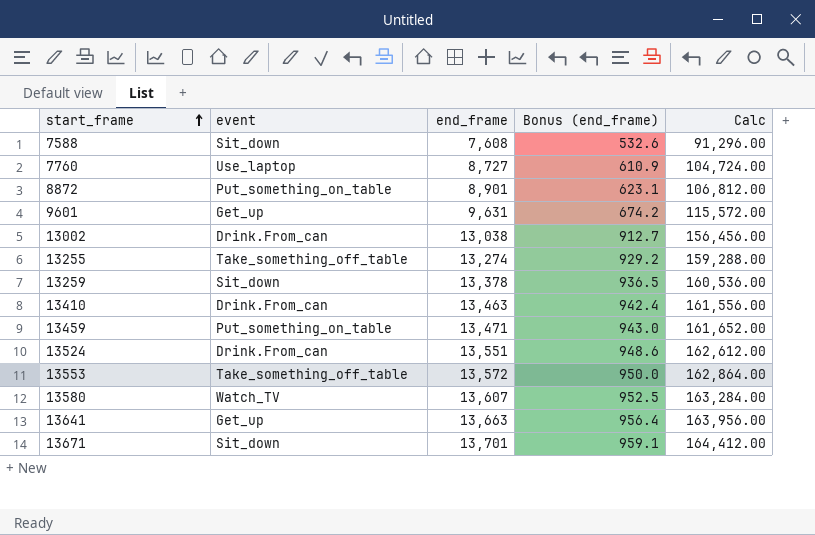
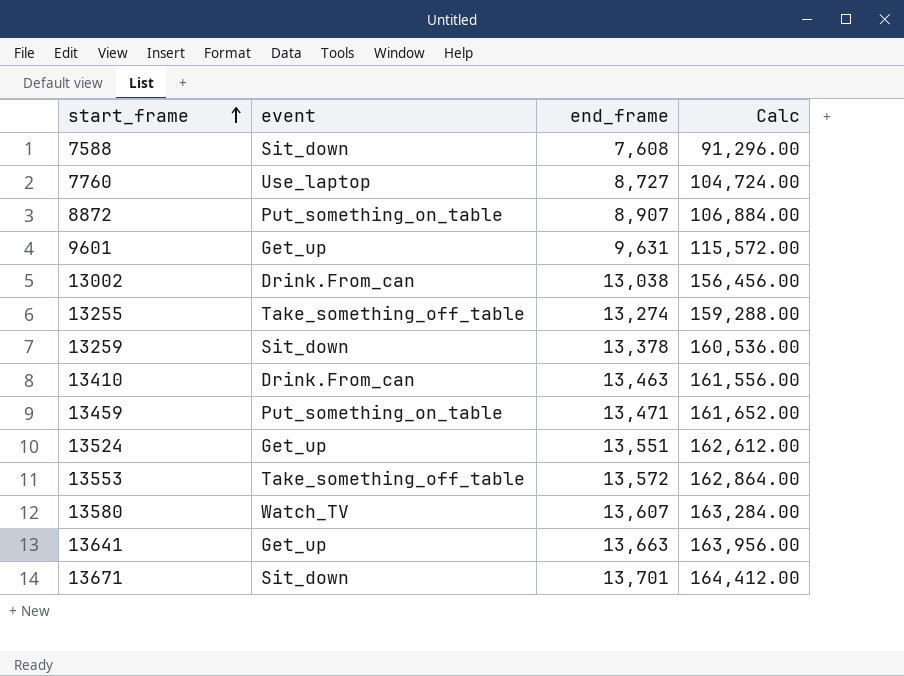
column Bonus (end_frame) | formula: [end_frame] * 0.07 -> none
8872 | end_frame: 8,901 -> 8,907
8872 | Calc: 106,812.00 -> 106,884.00
13524 | event: Drink.From_can -> Get_up

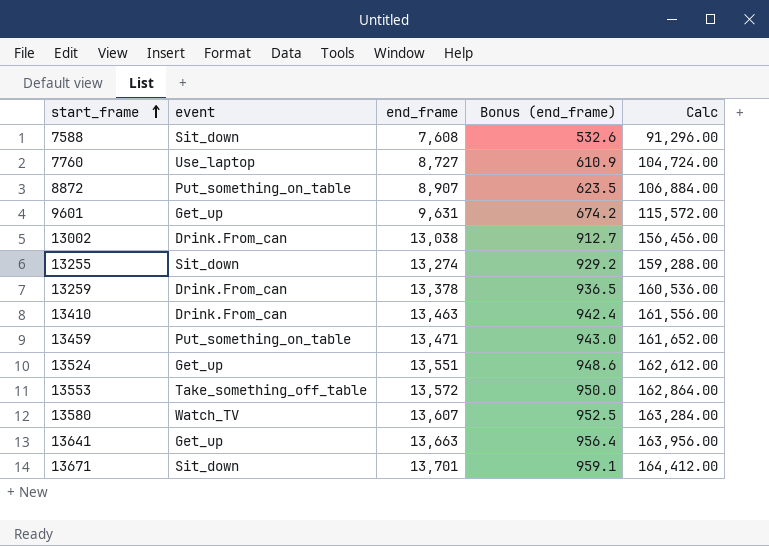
column Bonus (end_frame) | formula: none -> [end_frame] * 0.07
13255 | event: Take_something_off_table -> Sit_down
13259 | event: Sit_down -> Drink.From_can

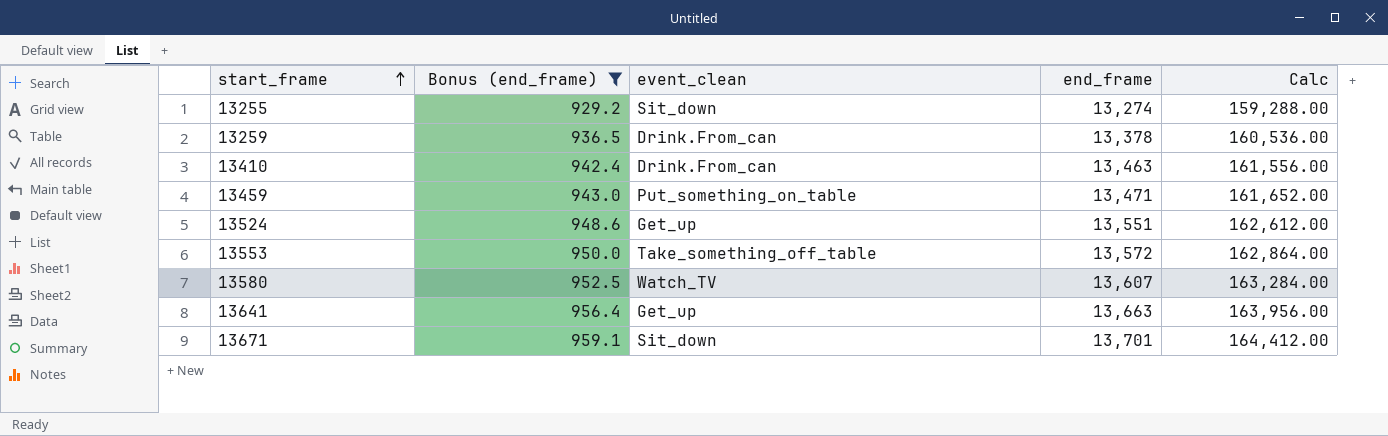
filter: none -> Bonus (end_frame) >= 929.2
column Bonus (end_frame) | position: 4 -> 2
column name: event -> event_clean

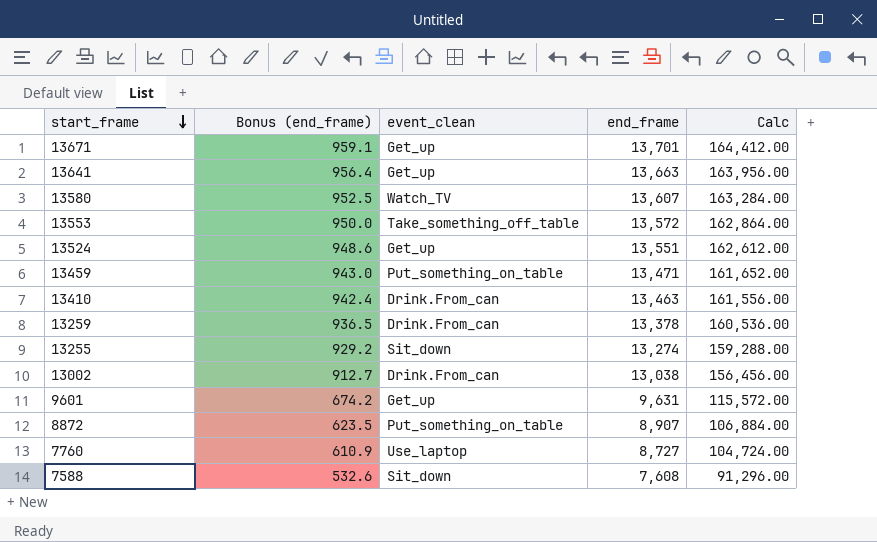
filter: Bonus (end_frame) >= 929.2 -> none
row order: start_frame ascending -> start_frame descending
13671 | event_clean: Sit_down -> Get_up

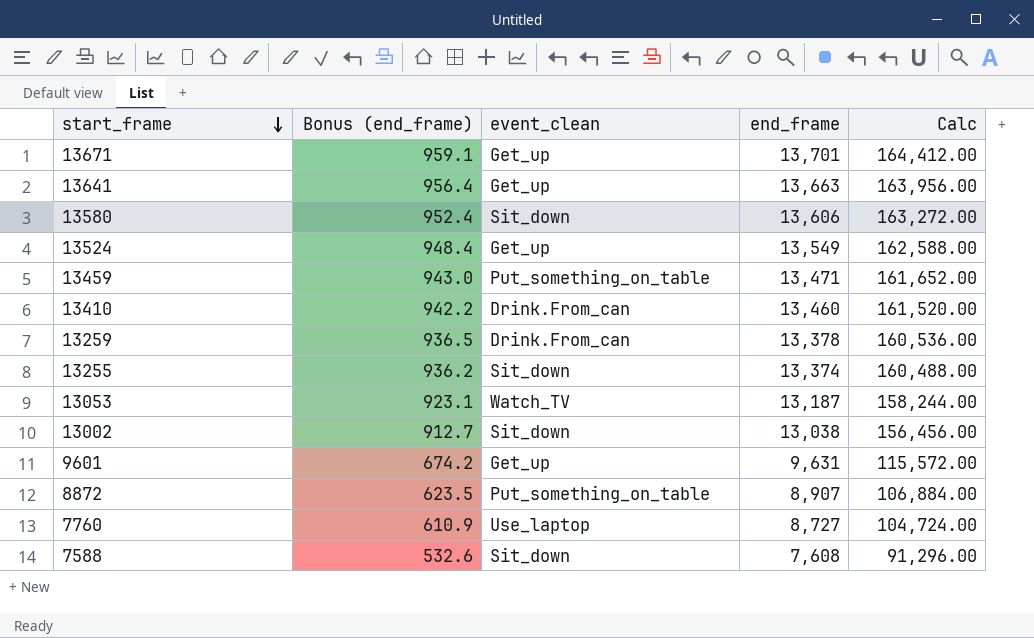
row 13553: 950.0 | Take_something_off_table | 13,572 | 162,864.00 -> none
13580 | Bonus (end_frame): 952.5 -> 952.4
13580 | event_clean: Watch_TV -> Sit_down
13580 | end_frame: 13,607 -> 13,606
13580 | Calc: 163,284.00 -> 163,272.00
13524 | Bonus (end_frame): 948.6 -> 948.4
13524 | end_frame: 13,551 -> 13,549
13524 | Calc: 162,612.00 -> 162,588.00
13410 | Bonus (end_frame): 942.4 -> 942.2
13410 | end_frame: 13,463 -> 13,460
13410 | Calc: 161,556.00 -> 161,520.00
13255 | Bonus (end_frame): 929.2 -> 936.2
13255 | end_frame: 13,274 -> 13,374
13255 | Calc: 159,288.00 -> 160,488.00
row 13053: none -> 923.1 | Watch_TV | 13,187 | 158,244.00
13002 | event_clean: Drink.From_can -> Sit_down

